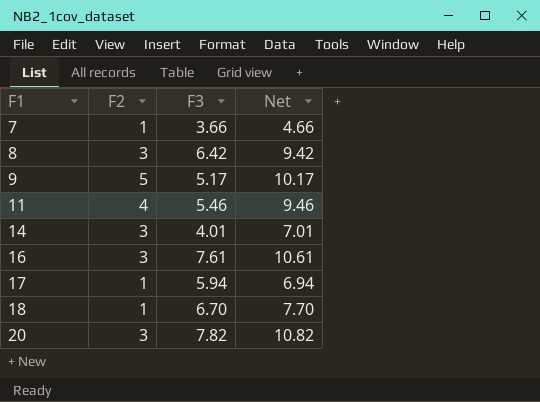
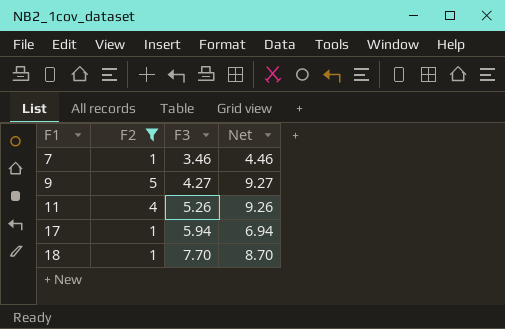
filter: none -> F2 != 3
7 | F3: 3.66 -> 3.46
7 | Net: 4.66 -> 4.46
9 | F3: 5.17 -> 4.27
9 | Net: 10.17 -> 9.27
11 | F3: 5.46 -> 5.26
11 | Net: 9.46 -> 9.26
18 | F3: 6.70 -> 7.70
18 | Net: 7.70 -> 8.70

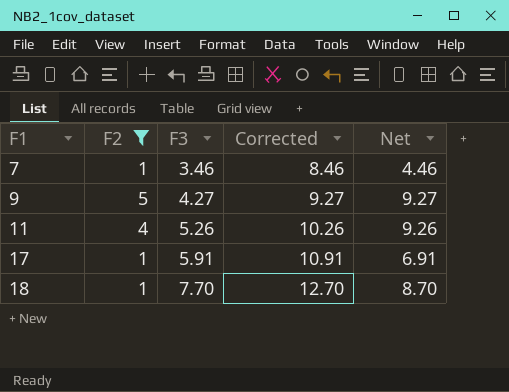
column Corrected | formula: none -> [F3] + 5
17 | F3: 5.94 -> 5.91
17 | Net: 6.94 -> 6.91

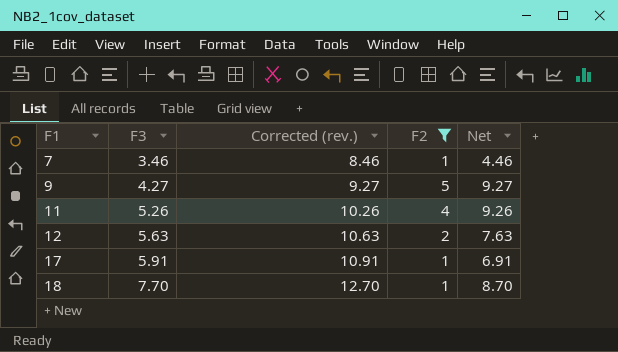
column name: Corrected -> Corrected (rev.)
column F2 | position: 2 -> 4
row 12: none -> 5.63 | 10.63 | 2 | 7.63

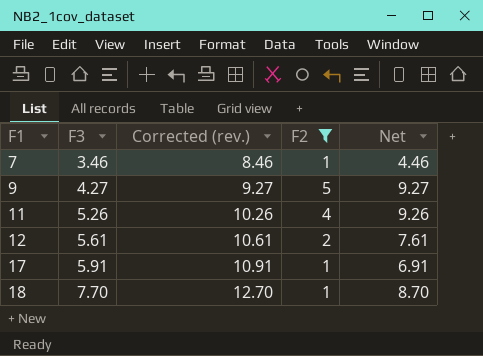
12 | F3: 5.63 -> 5.61
12 | Corrected (rev.): 10.63 -> 10.61
12 | Net: 7.63 -> 7.61

